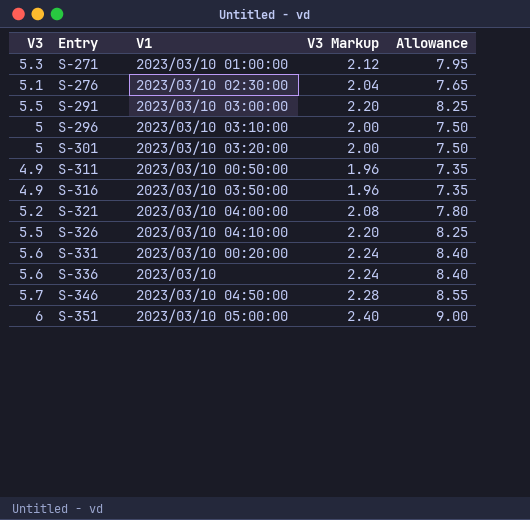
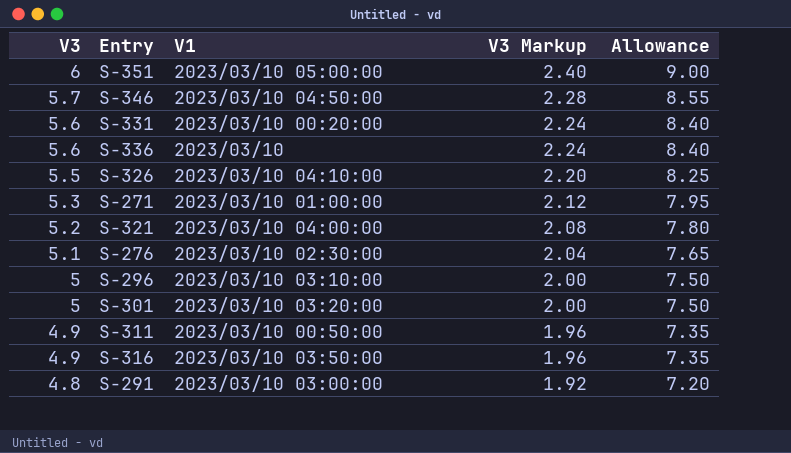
row order: Entry ascending -> V3 descending
S-291 | V3: 5.5 -> 4.8
S-291 | V3 Markup: 2.20 -> 1.92
S-291 | Allowance: 8.25 -> 7.20

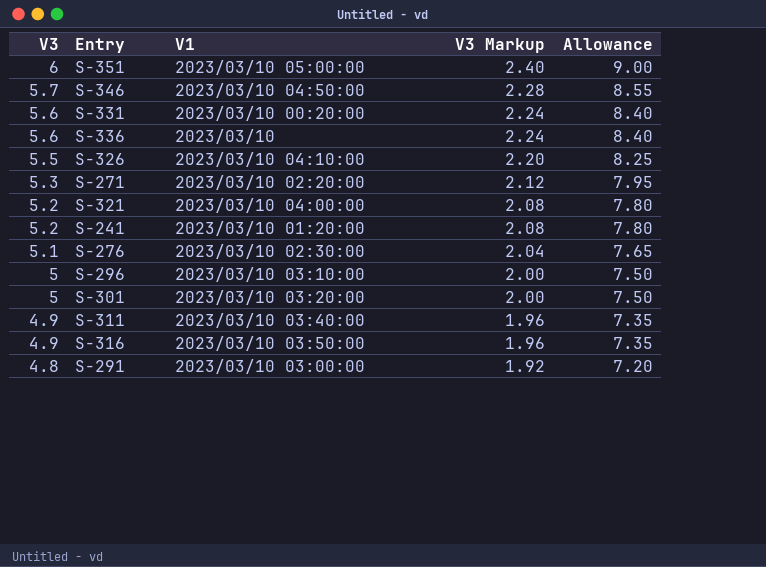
S-271 | V1: 2023/03/10 01:00:00 -> 2023/03/10 02:20:00
row S-241: none -> 5.2 | 2023/03/10 01:20:00 | 2.08 | 7.80
S-311 | V1: 2023/03/10 00:50:00 -> 2023/03/10 03:40:00

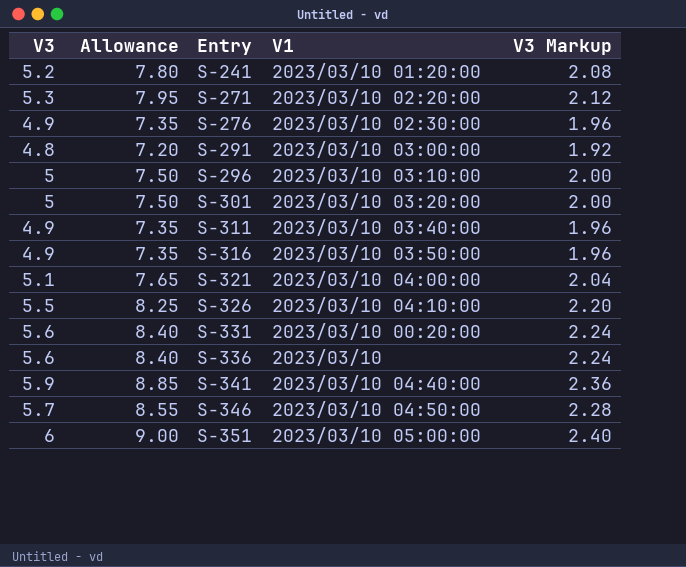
row order: V3 descending -> Entry ascending
column Allowance | position: 5 -> 2
S-276 | V3: 5.1 -> 4.9
S-276 | Allowance: 7.65 -> 7.35
S-276 | V3 Markup: 2.04 -> 1.96
S-321 | V3: 5.2 -> 5.1
S-321 | Allowance: 7.80 -> 7.65
S-321 | V3 Markup: 2.08 -> 2.04
row S-341: none -> 5.9 | 8.85 | 2023/03/10 04:40:00 | 2.36

